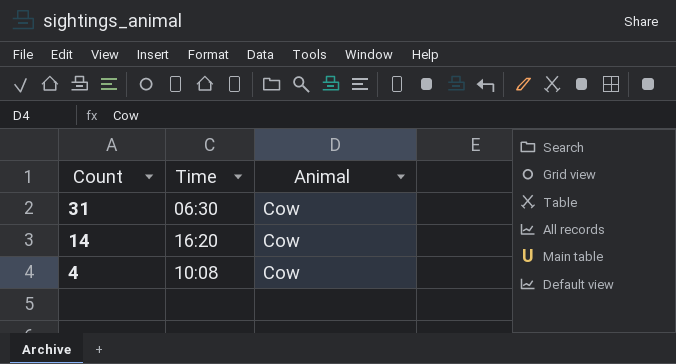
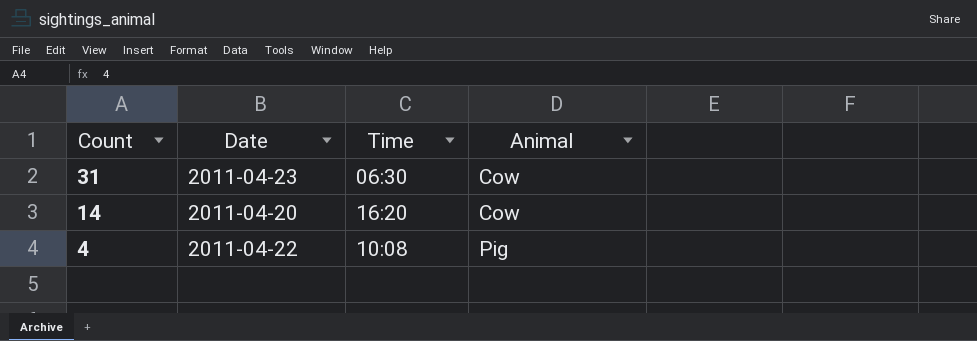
column Date | position: none -> 2
4 | Animal: Cow -> Pig

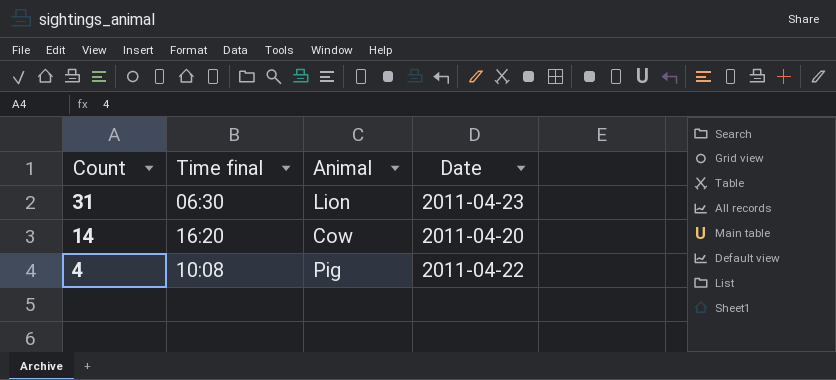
column name: Time -> Time final
column Date | position: 2 -> 4
31 | Animal: Cow -> Lion

